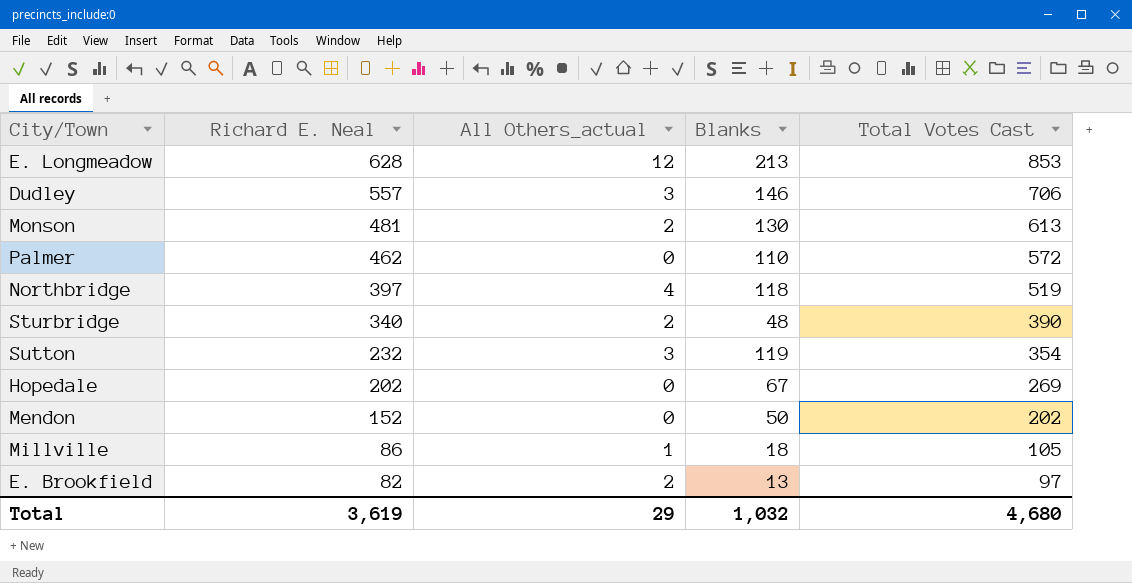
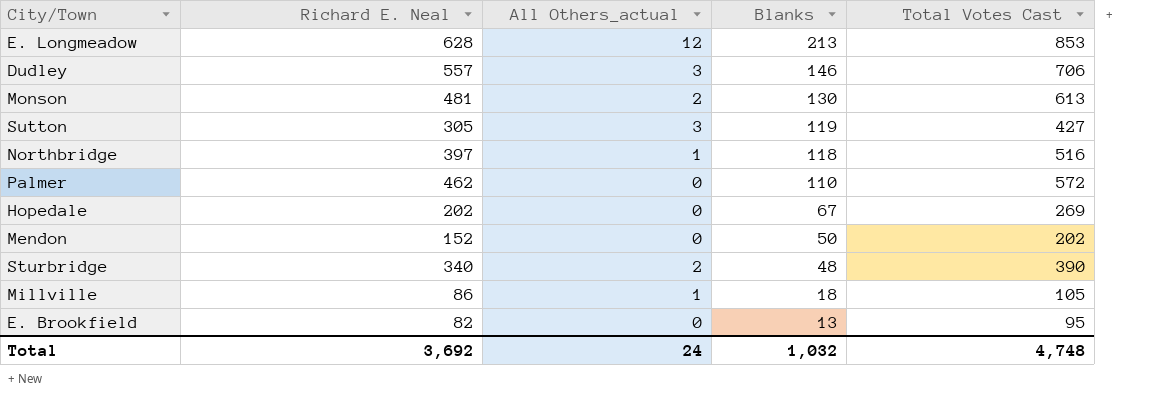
row order: Richard E. Neal descending -> Blanks descending
Sutton | Richard E. Neal: 232 -> 305
Sutton | Total Votes Cast: 354 -> 427
Northbridge | All Others_actual: 4 -> 1
Northbridge | Total Votes Cast: 519 -> 516
E. Brookfield | All Others_actual: 2 -> 0
E. Brookfield | Total Votes Cast: 97 -> 95
Total | Richard E. Neal: 3,619 -> 3,692
Total | All Others_actual: 29 -> 24
Total | Total Votes Cast: 4,680 -> 4,748

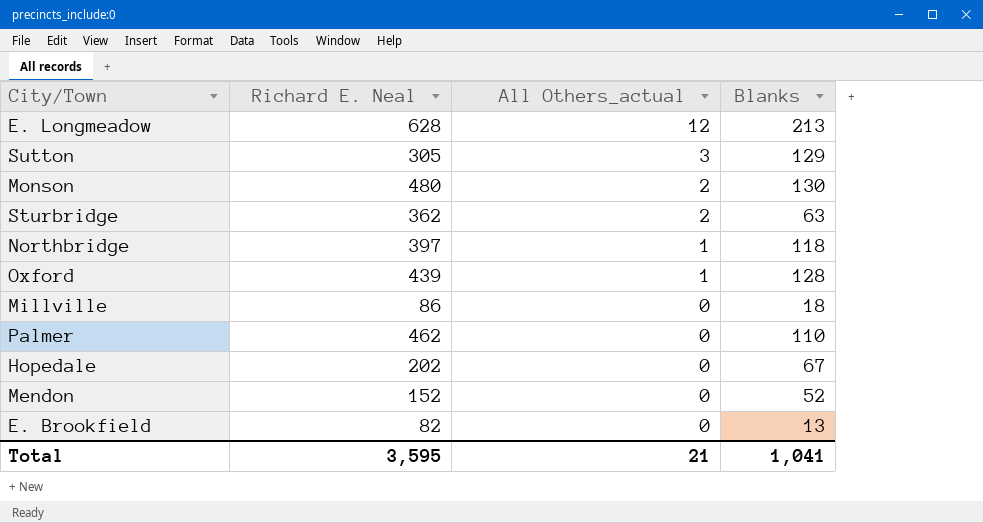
row order: Blanks descending -> All Others_actual descending
column Total Votes Cast | formula: [Richard E. Neal] + [All Others_actual] + [Blanks] -> none
row Dudley: 557 | 3 | 146 | 706 -> none
Sutton | Blanks: 119 -> 129
Monson | Richard E. Neal: 481 -> 480
Sturbridge | Richard E. Neal: 340 -> 362
Sturbridge | Blanks: 48 -> 63
row Oxford: none -> 439 | 1 | 128
Millville | All Others_actual: 1 -> 0
Mendon | Blanks: 50 -> 52
Total | Richard E. Neal: 3,692 -> 3,595
Total | All Others_actual: 24 -> 21
Total | Blanks: 1,032 -> 1,041

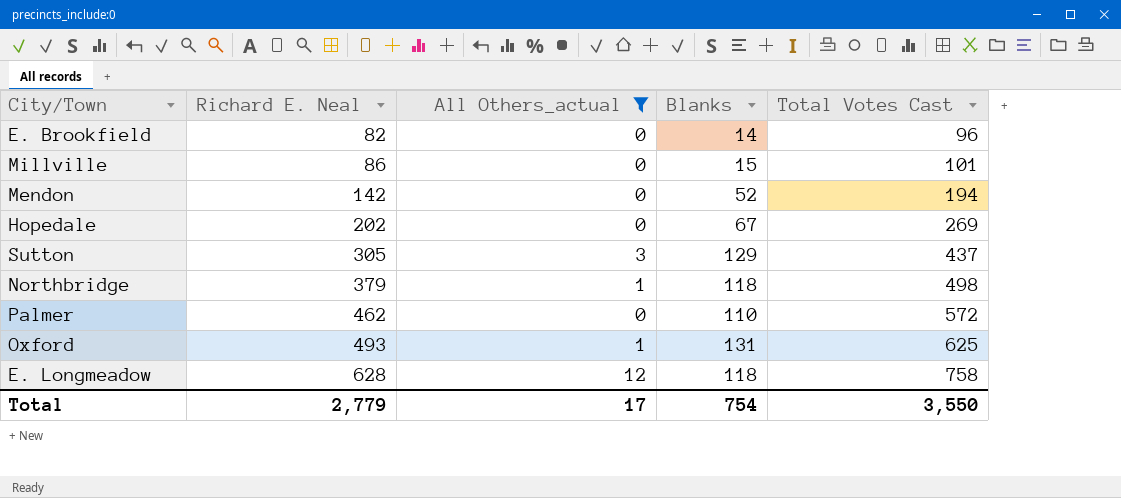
filter: none -> All Others_actual != 2
row order: All Others_actual descending -> Richard E. Neal ascending
column Total Votes Cast | formula: none -> [Richard E. Neal] + [All Others_actual] + [Blanks]
E. Brookfield | Blanks: 13 -> 14
Millville | Blanks: 18 -> 15
Mendon | Richard E. Neal: 152 -> 142
Northbridge | Richard E. Neal: 397 -> 379
Oxford | Richard E. Neal: 439 -> 493
Oxford | Blanks: 128 -> 131
E. Longmeadow | Blanks: 213 -> 118
Total | Richard E. Neal: 3,595 -> 2,779
Total | All Others_actual: 21 -> 17
Total | Blanks: 1,041 -> 754

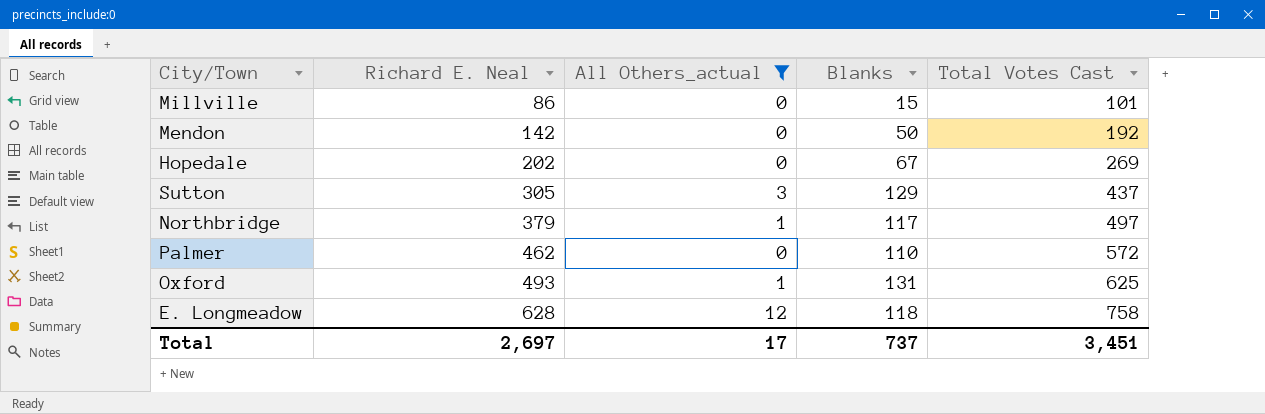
row E. Brookfield: 82 | 0 | 14 | 96 -> none
Mendon | Blanks: 52 -> 50
Mendon | Total Votes Cast: 194 -> 192
Northbridge | Blanks: 118 -> 117
Northbridge | Total Votes Cast: 498 -> 497
Total | Richard E. Neal: 2,779 -> 2,697
Total | Blanks: 754 -> 737
Total | Total Votes Cast: 3,550 -> 3,451

